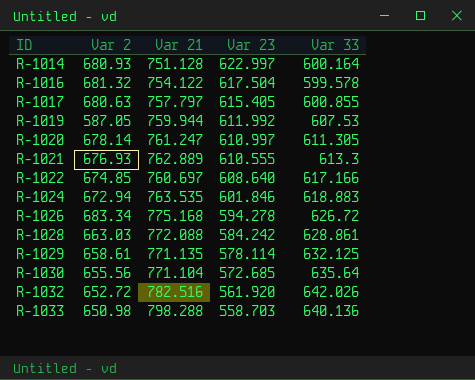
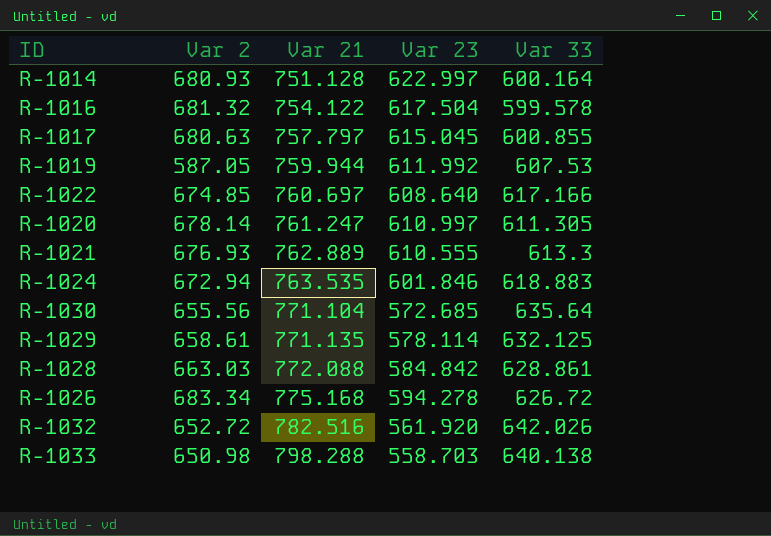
row order: ID ascending -> Var 21 ascending
R-1017 | Var 23: 615.405 -> 615.045
R-1028 | Var 23: 584.242 -> 584.842
R-1033 | Var 33: 640.136 -> 640.138

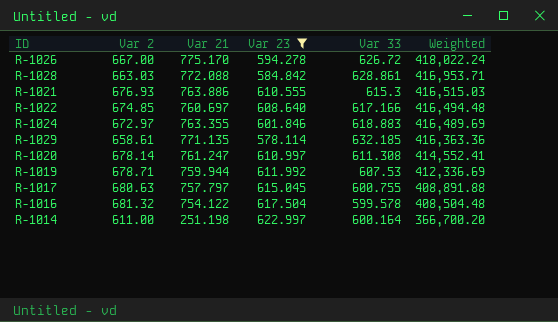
filter: none -> Var 23 >= 578.114
row order: Var 21 ascending -> Weighted descending
column Weighted | formula: none -> [Var 2] * [Var 33]
R-1026 | Var 2: 683.34 -> 667.00
R-1026 | Var 21: 775.168 -> 775.170
R-1021 | Var 21: 762.889 -> 763.886
R-1021 | Var 33: 613.3 -> 615.3
R-1024 | Var 2: 672.94 -> 672.97
R-1024 | Var 21: 763.535 -> 763.355
R-1029 | Var 33: 632.125 -> 632.185
R-1020 | Var 33: 611.305 -> 611.308
R-1019 | Var 2: 587.05 -> 678.71
R-1017 | Var 33: 600.855 -> 600.755
R-1014 | Var 2: 680.93 -> 611.00
R-1014 | Var 21: 751.128 -> 251.198

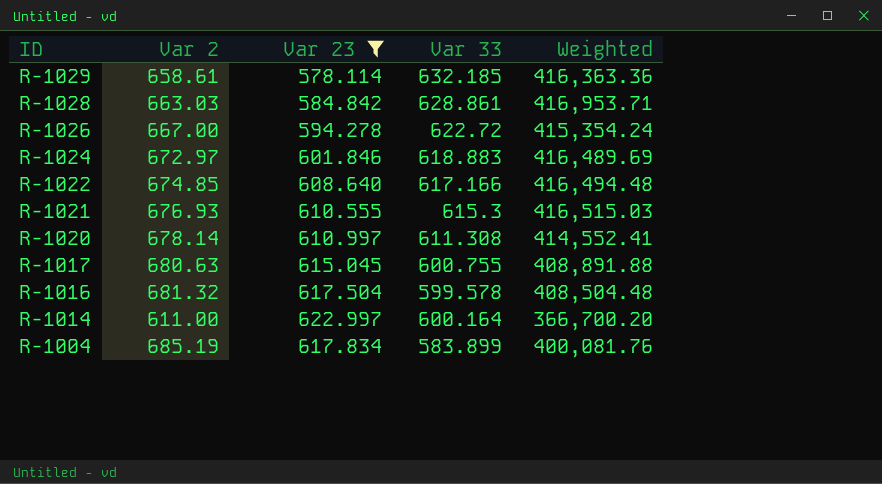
row order: Weighted descending -> ID descending
column Var 21 | position: 3 -> none
row R-1019: 678.71 | 759.944 | 611.992 | 607.53 | 412,336.69 -> none
R-1026 | Var 33: 626.72 -> 622.72
R-1026 | Weighted: 418,022.24 -> 415,354.24
row R-1004: none -> 685.19 | 617.834 | 583.899 | 400,081.76

